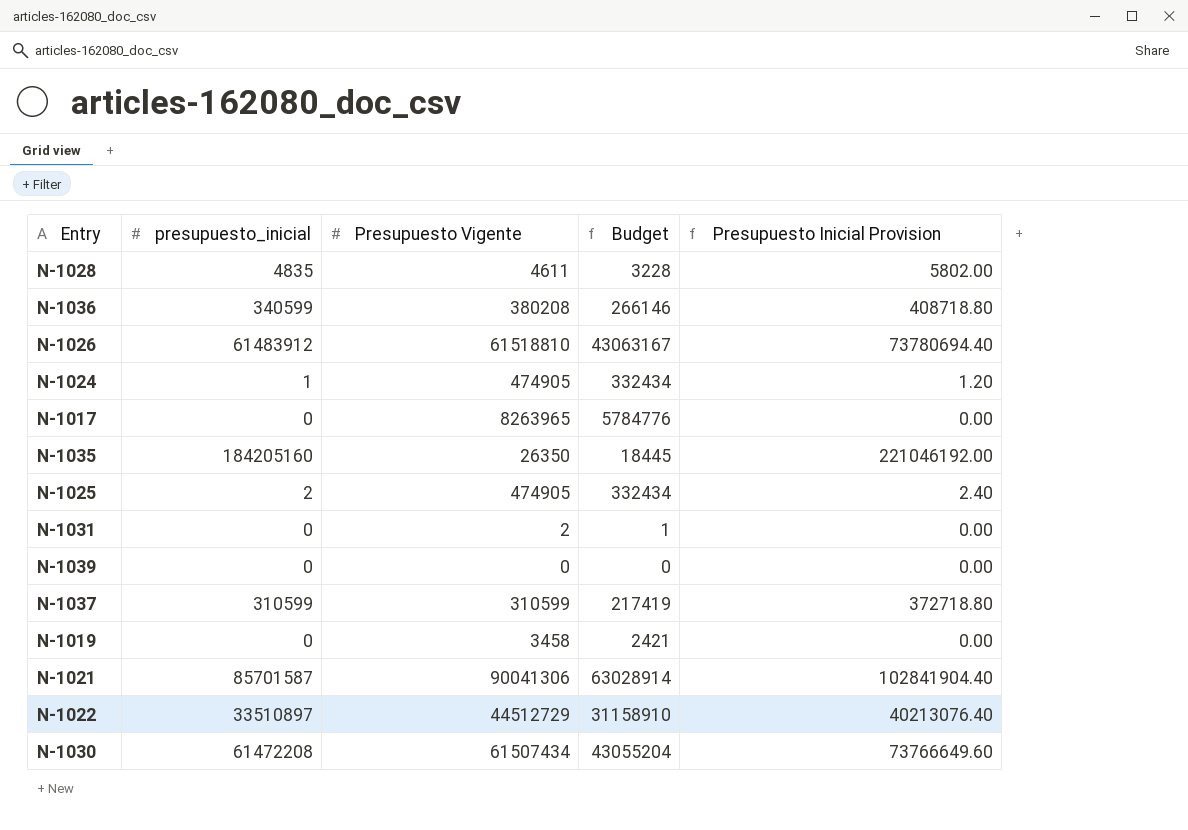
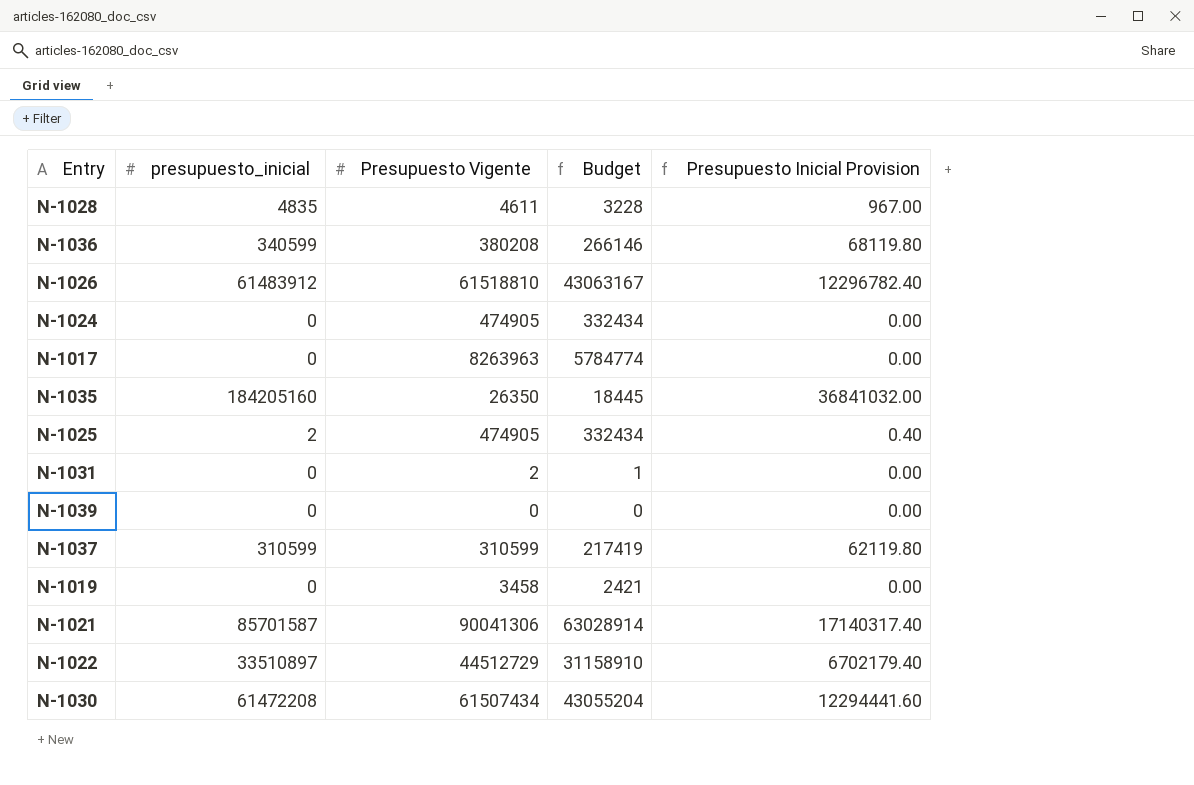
column Presupuesto Inicial Provision | formula: [presupuesto_inicial] * 1.2 -> [presupuesto_inicial] * 0.2
N-1024 | presupuesto_inicial: 1 -> 0
N-1017 | Presupuesto Vigente: 8263965 -> 8263963
N-1017 | Budget: 5784776 -> 5784774

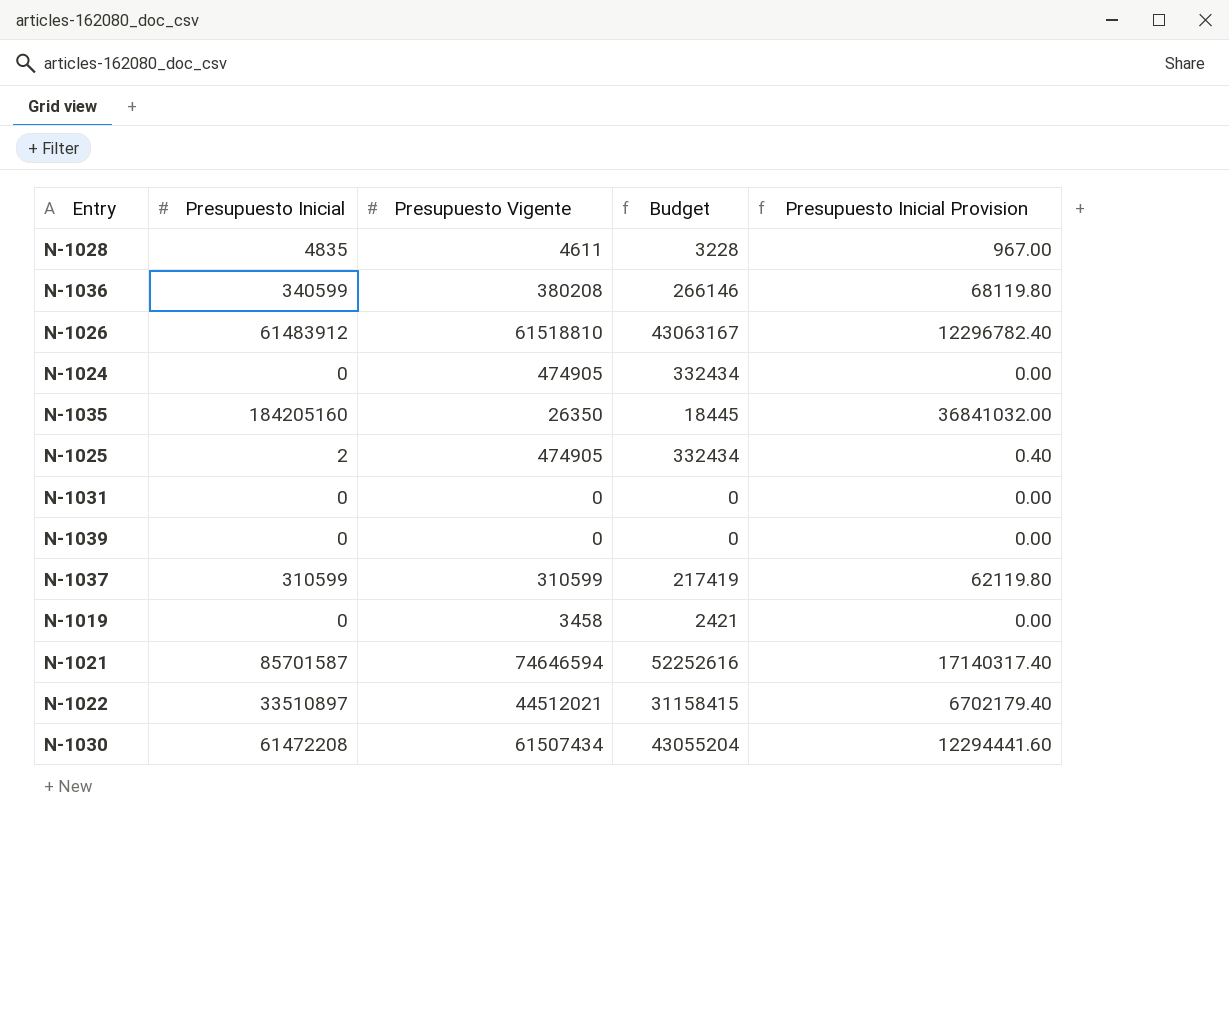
column name: presupuesto_inicial -> Presupuesto Inicial
row N-1017: 0 | 8263963 | 5784774 | 0.00 -> none
N-1031 | Presupuesto Vigente: 2 -> 0
N-1031 | Budget: 1 -> 0
N-1021 | Presupuesto Vigente: 90041306 -> 74646594
N-1021 | Budget: 63028914 -> 52252616
N-1022 | Presupuesto Vigente: 44512729 -> 44512021
N-1022 | Budget: 31158910 -> 31158415

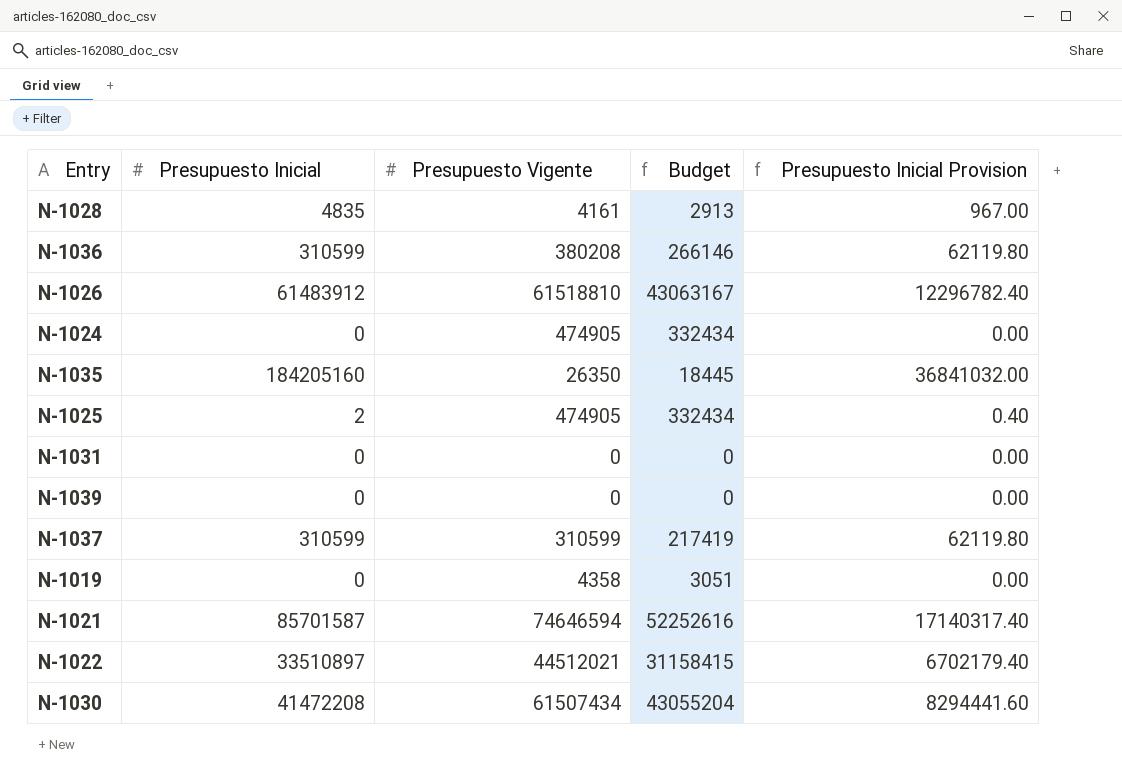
N-1028 | Presupuesto Vigente: 4611 -> 4161
N-1028 | Budget: 3228 -> 2913
N-1036 | Presupuesto Inicial: 340599 -> 310599
N-1036 | Presupuesto Inicial Provision: 68119.80 -> 62119.80
N-1019 | Presupuesto Vigente: 3458 -> 4358
N-1019 | Budget: 2421 -> 3051
N-1030 | Presupuesto Inicial: 61472208 -> 41472208
N-1030 | Presupuesto Inicial Provision: 12294441.60 -> 8294441.60

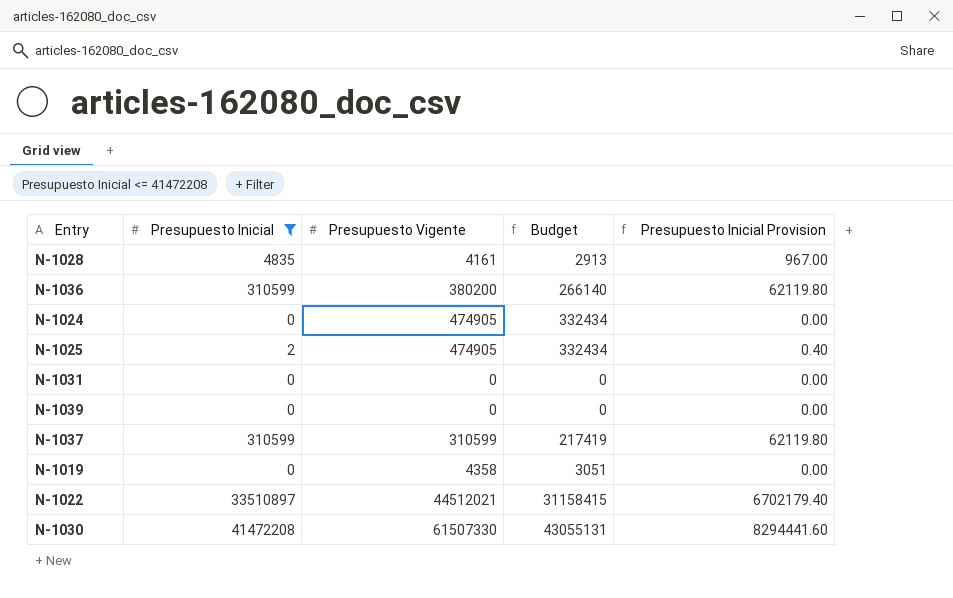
filter: none -> Presupuesto Inicial <= 41472208
N-1036 | Presupuesto Vigente: 380208 -> 380200
N-1036 | Budget: 266146 -> 266140
N-1030 | Presupuesto Vigente: 61507434 -> 61507330
N-1030 | Budget: 43055204 -> 43055131

